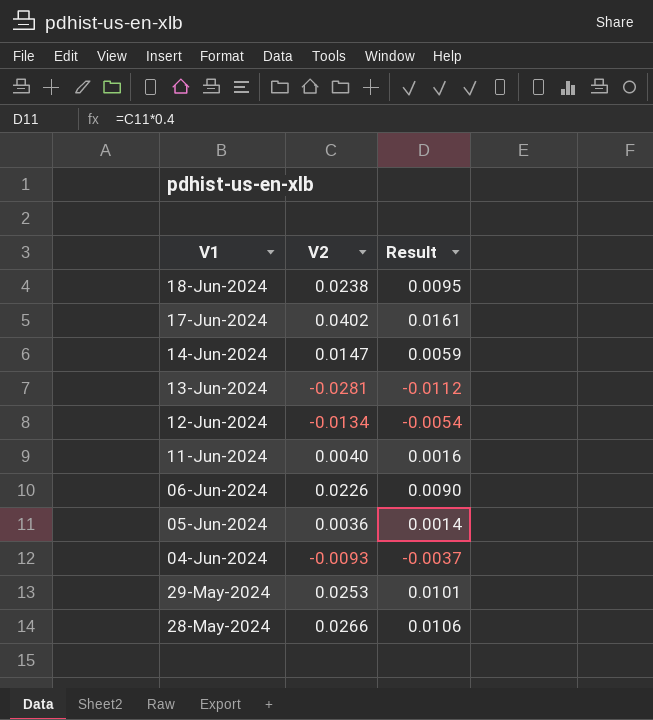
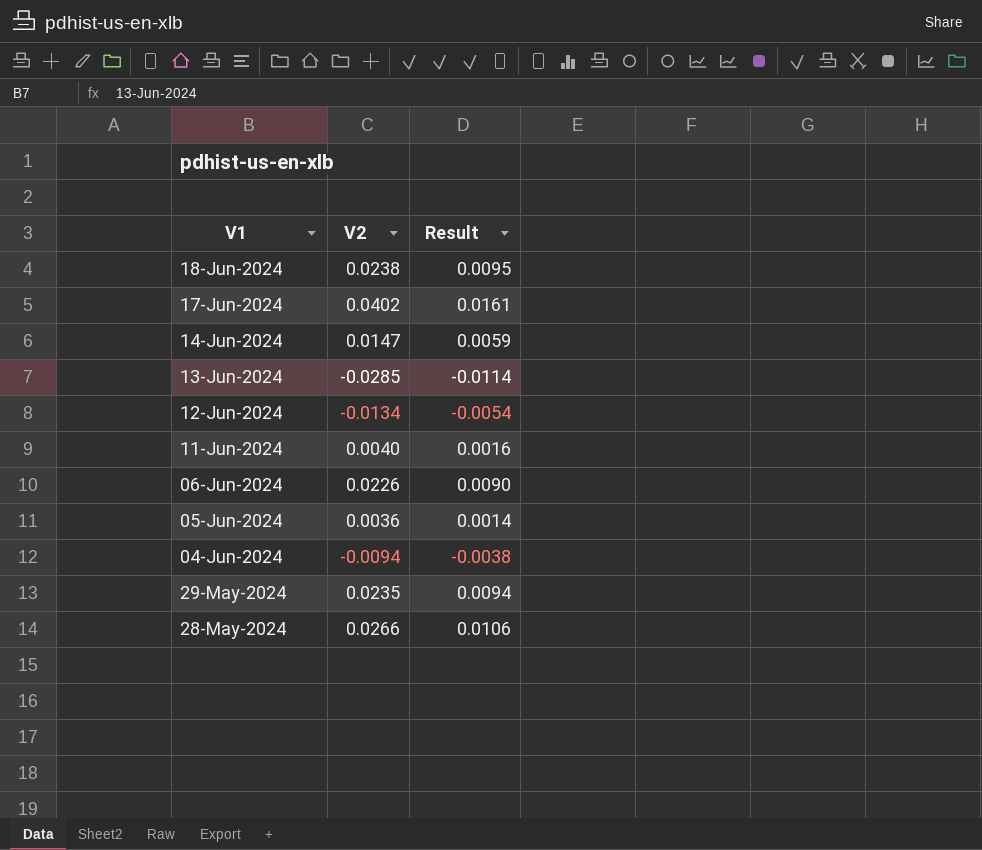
13-Jun-2024 | V2: -0.0281 -> -0.0285
13-Jun-2024 | Result: -0.0112 -> -0.0114
04-Jun-2024 | V2: -0.0093 -> -0.0094
04-Jun-2024 | Result: -0.0037 -> -0.0038
29-May-2024 | V2: 0.0253 -> 0.0235
29-May-2024 | Result: 0.0101 -> 0.0094

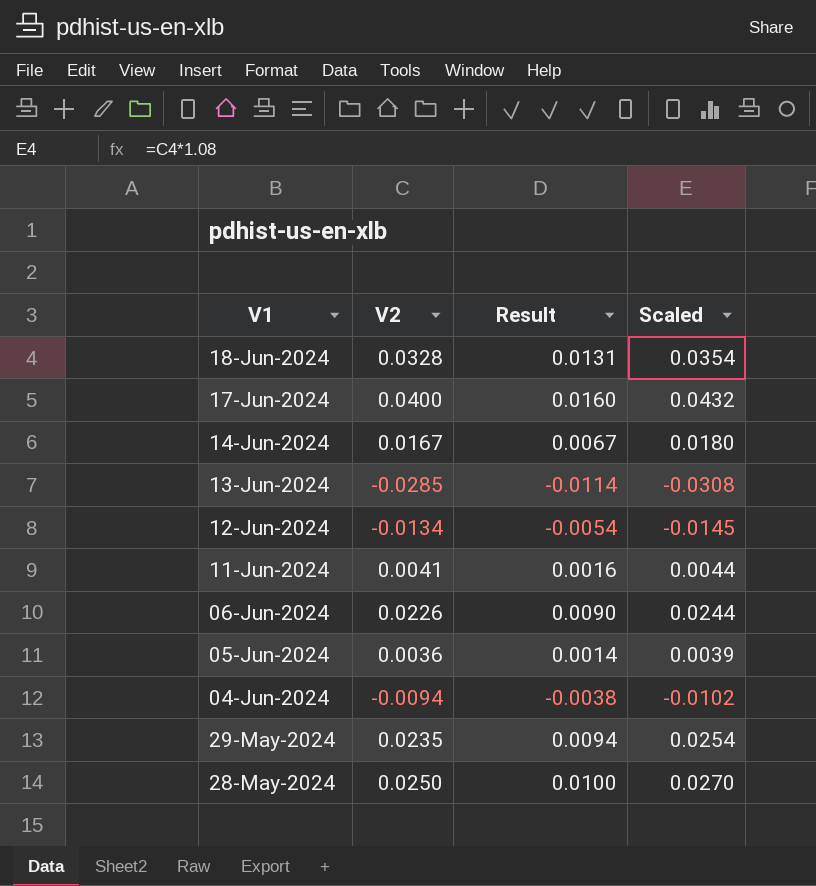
column Scaled | formula: none -> [V2] * 1.08
18-Jun-2024 | V2: 0.0238 -> 0.0328
18-Jun-2024 | Result: 0.0095 -> 0.0131
17-Jun-2024 | V2: 0.0402 -> 0.0400
17-Jun-2024 | Result: 0.0161 -> 0.0160
14-Jun-2024 | V2: 0.0147 -> 0.0167
14-Jun-2024 | Result: 0.0059 -> 0.0067
11-Jun-2024 | V2: 0.0040 -> 0.0041
28-May-2024 | V2: 0.0266 -> 0.0250
28-May-2024 | Result: 0.0106 -> 0.0100

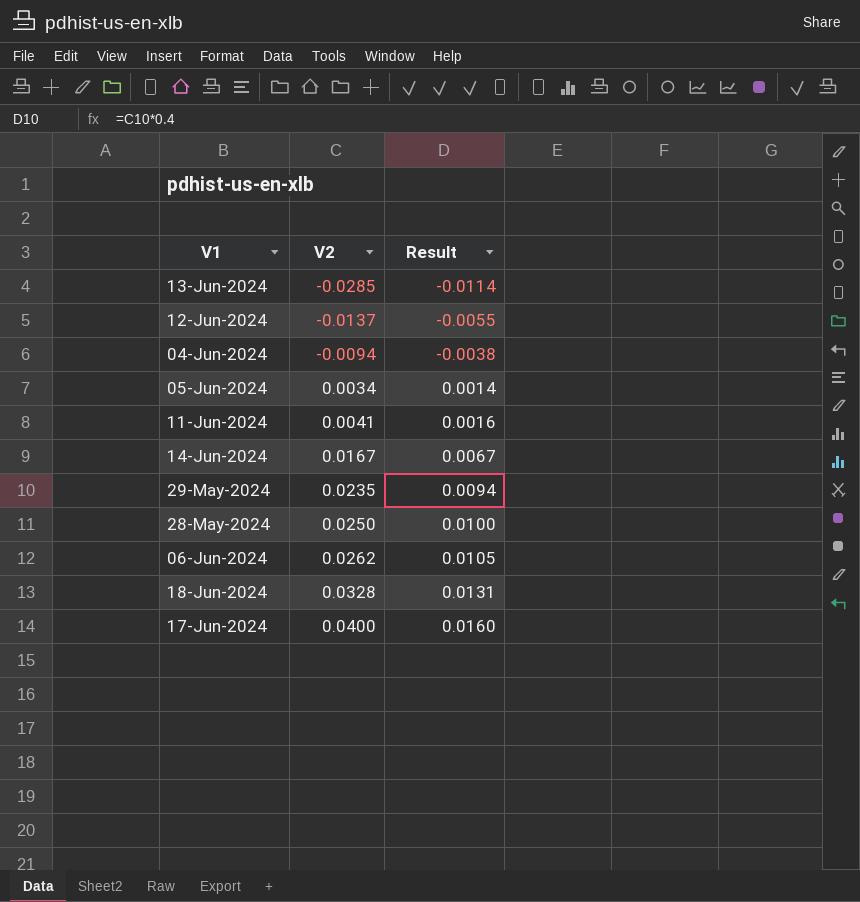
row order: V1 descending -> V2 ascending
column Scaled | formula: [V2] * 1.08 -> none
12-Jun-2024 | V2: -0.0134 -> -0.0137
12-Jun-2024 | Result: -0.0054 -> -0.0055
05-Jun-2024 | V2: 0.0036 -> 0.0034
06-Jun-2024 | V2: 0.0226 -> 0.0262
06-Jun-2024 | Result: 0.0090 -> 0.0105

